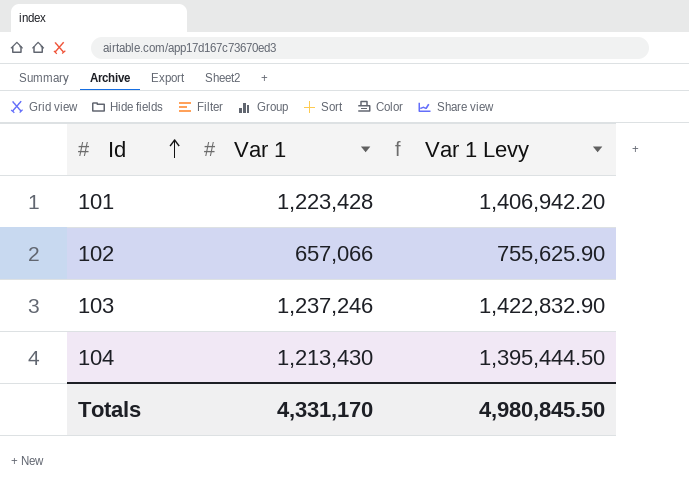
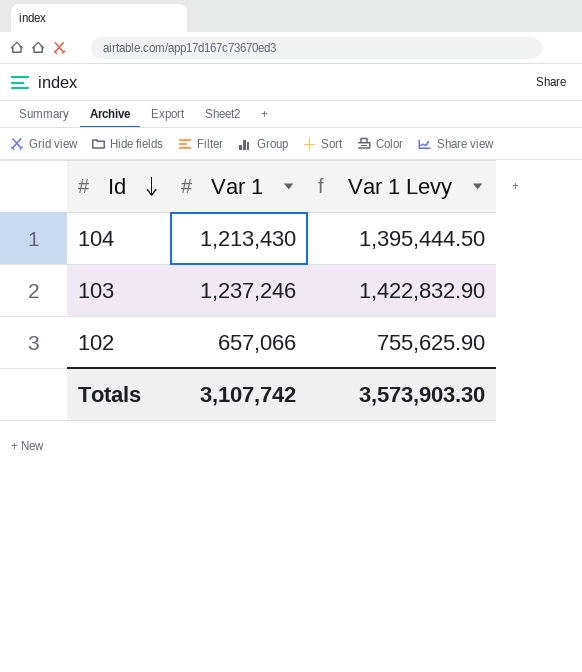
row order: Id ascending -> Id descending
row 101: 1,223,428 | 1,406,942.20 -> none
Totals | Var 1: 4,331,170 -> 3,107,742
Totals | Var 1 Levy: 4,980,845.50 -> 3,573,903.30

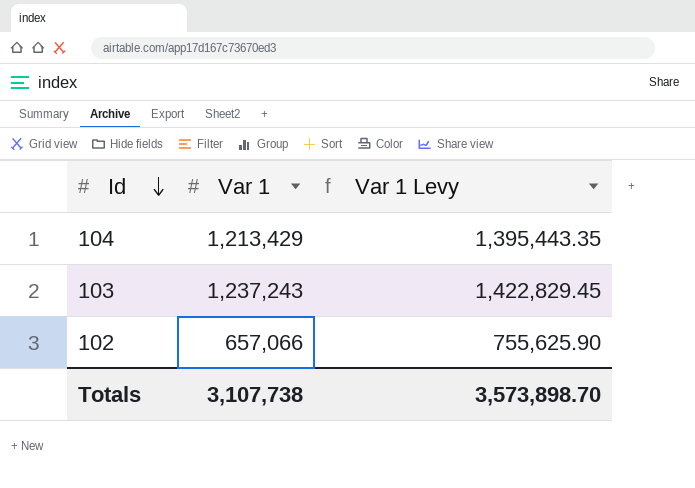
104 | Var 1: 1,213,430 -> 1,213,429
104 | Var 1 Levy: 1,395,444.50 -> 1,395,443.35
103 | Var 1: 1,237,246 -> 1,237,243
103 | Var 1 Levy: 1,422,832.90 -> 1,422,829.45
Totals | Var 1: 3,107,742 -> 3,107,738
Totals | Var 1 Levy: 3,573,903.30 -> 3,573,898.70

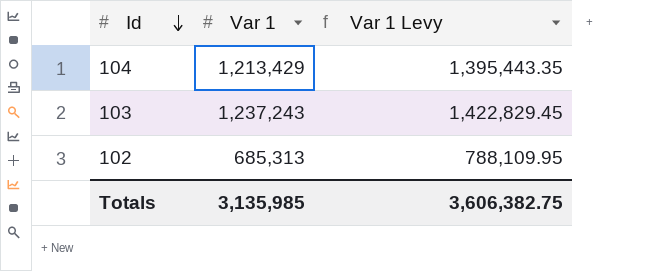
102 | Var 1: 657,066 -> 685,313
102 | Var 1 Levy: 755,625.90 -> 788,109.95
Totals | Var 1: 3,107,738 -> 3,135,985
Totals | Var 1 Levy: 3,573,898.70 -> 3,606,382.75

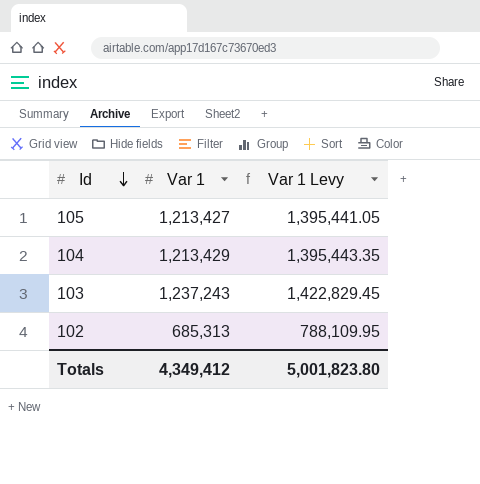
row 105: none -> 1,213,427 | 1,395,441.05
Totals | Var 1: 3,135,985 -> 4,349,412
Totals | Var 1 Levy: 3,606,382.75 -> 5,001,823.80

